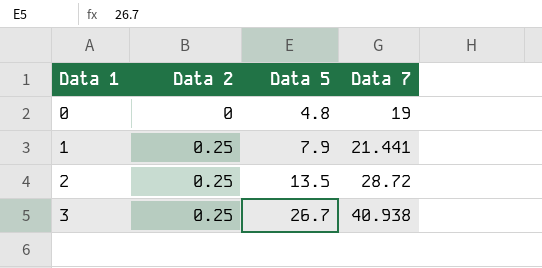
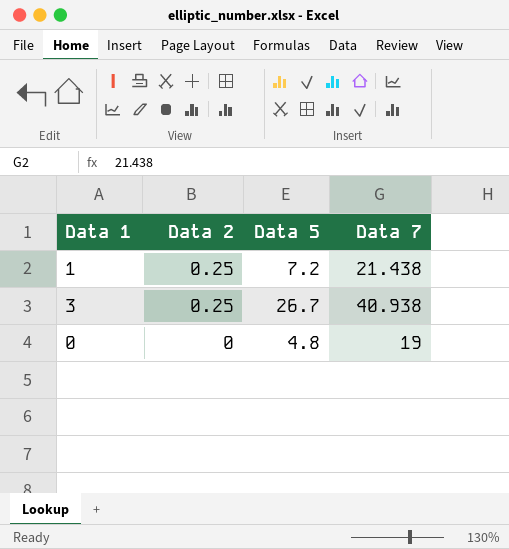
row order: Data 1 ascending -> Data 2 descending
row 2: 0.25 | 13.5 | 28.72 -> none
1 | Data 5: 7.9 -> 7.2
1 | Data 7: 21.441 -> 21.438

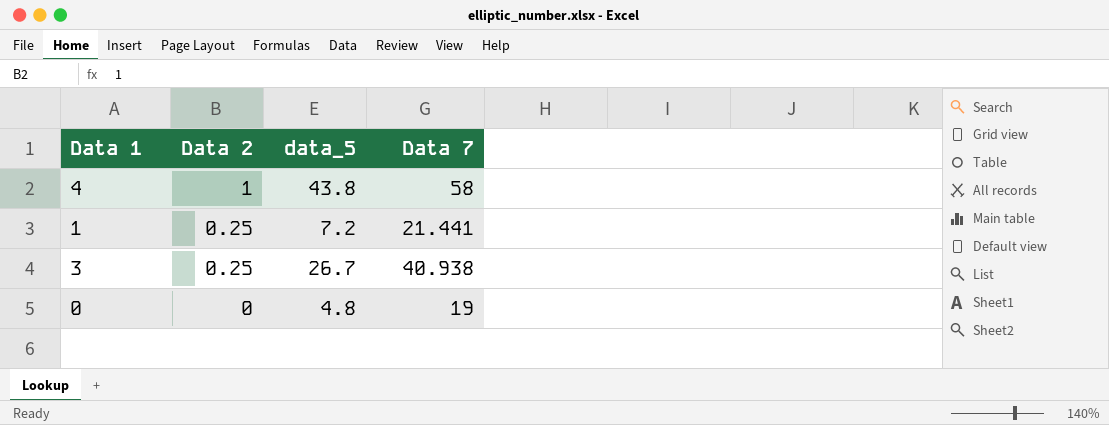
column name: Data 5 -> data_5
row 4: none -> 1 | 43.8 | 58
1 | Data 7: 21.438 -> 21.441

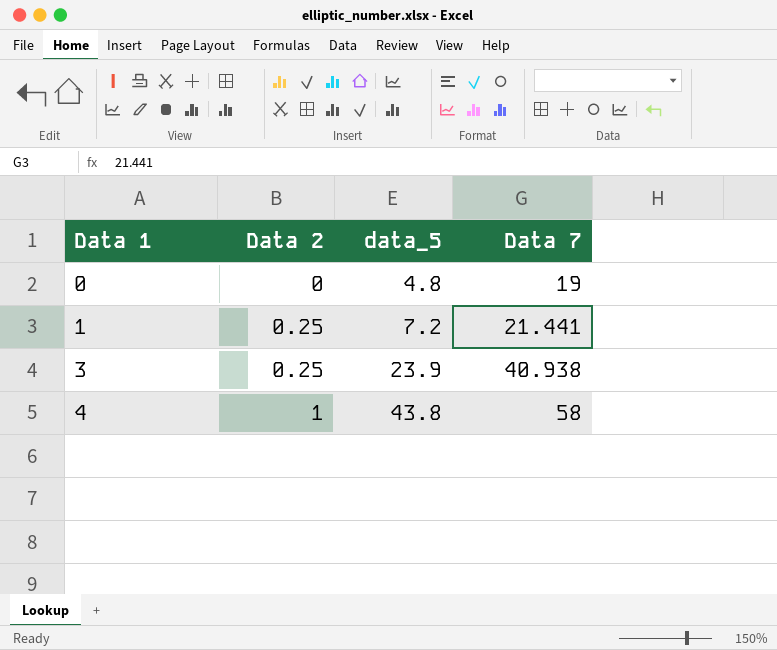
row order: Data 2 descending -> Data 1 ascending
3 | data_5: 26.7 -> 23.9

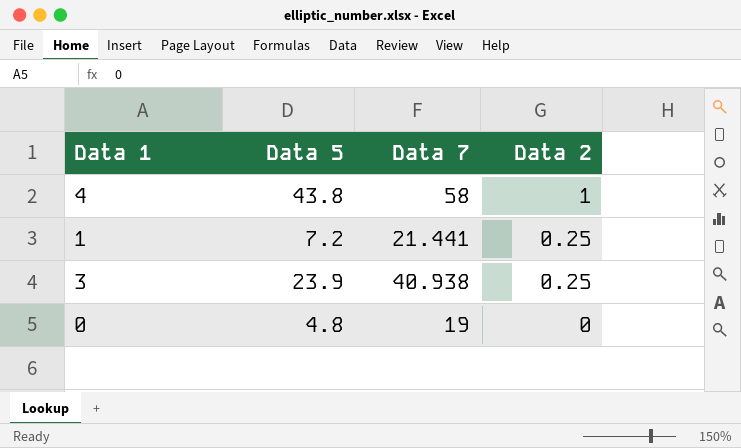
row order: Data 1 ascending -> Data 2 descending
column name: data_5 -> Data 5
column Data 2 | position: 2 -> 4

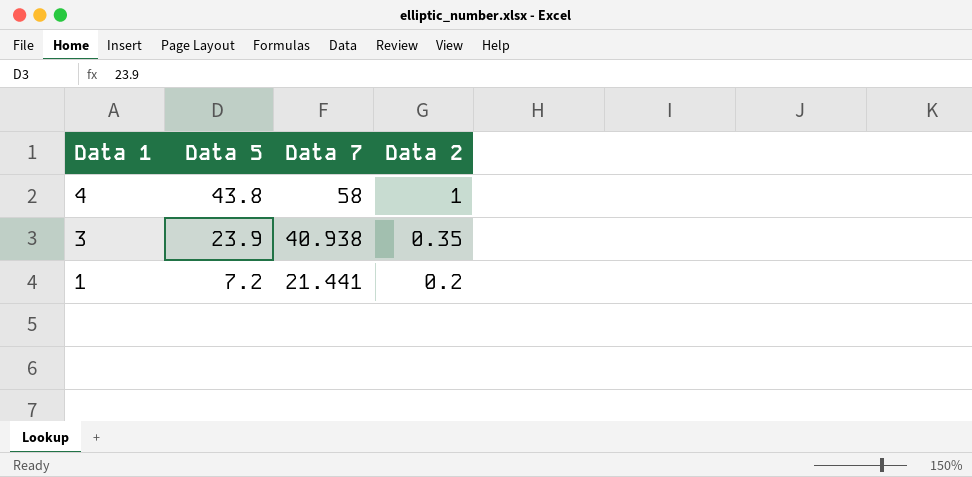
row order: Data 2 descending -> Data 1 descending
row 0: 4.8 | 19 | 0 -> none
3 | Data 2: 0.25 -> 0.35
1 | Data 2: 0.25 -> 0.2

